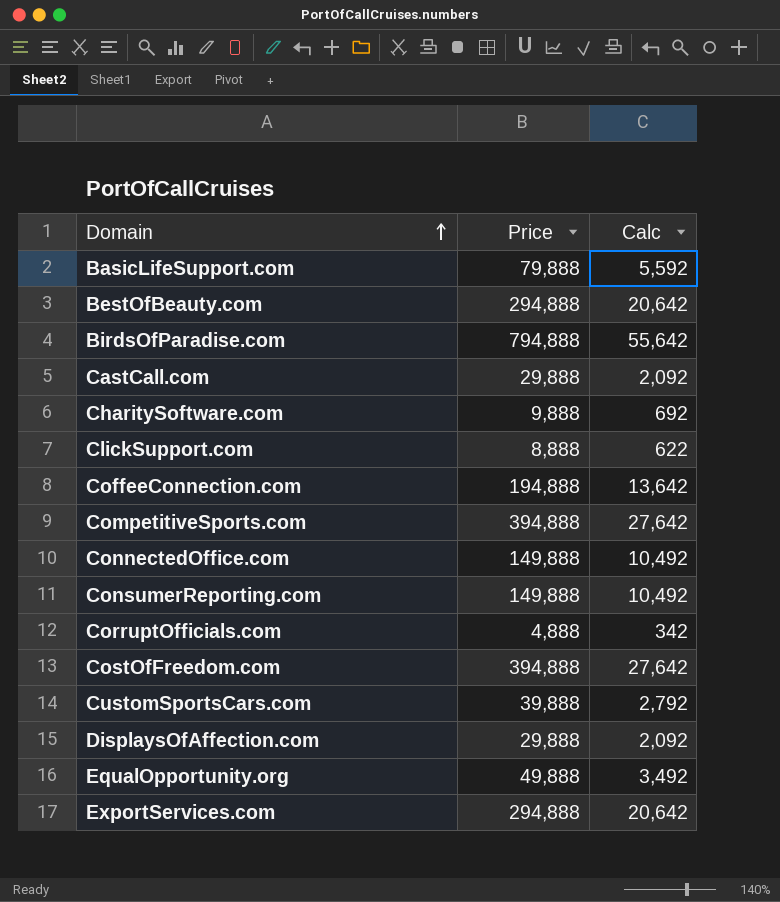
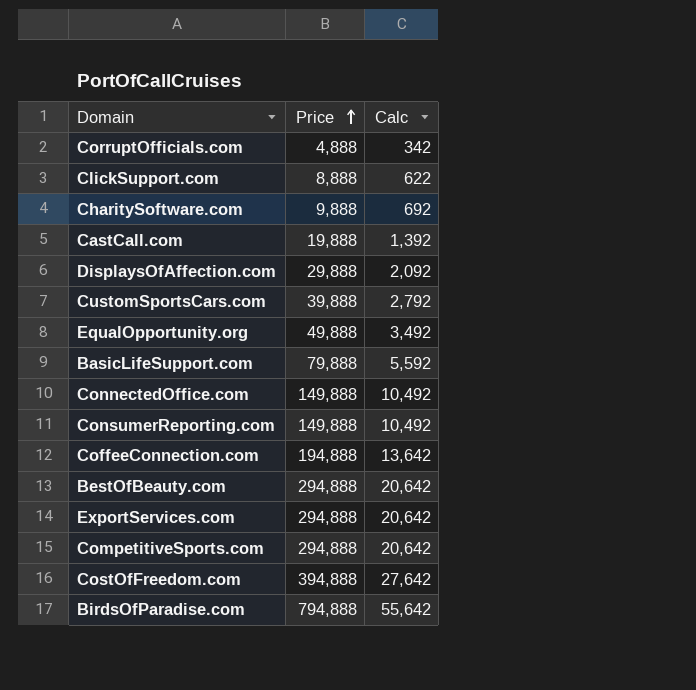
row order: Domain ascending -> Price ascending
CastCall.com | Price: 29,888 -> 19,888
CastCall.com | Calc: 2,092 -> 1,392
CompetitiveSports.com | Price: 394,888 -> 294,888
CompetitiveSports.com | Calc: 27,642 -> 20,642

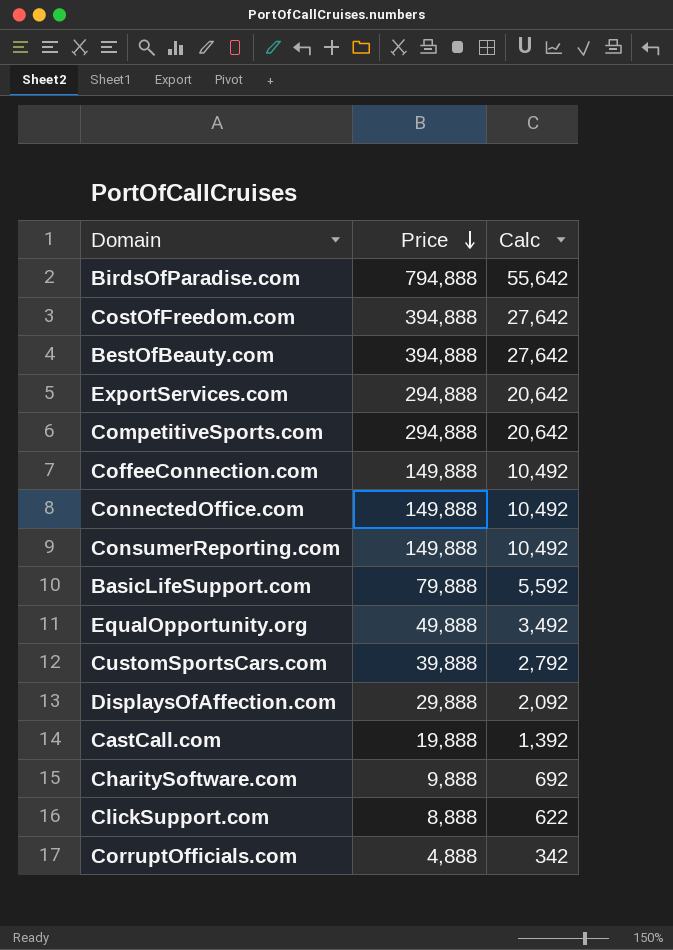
row order: Price ascending -> Price descending
BestOfBeauty.com | Price: 294,888 -> 394,888
BestOfBeauty.com | Calc: 20,642 -> 27,642
CoffeeConnection.com | Price: 194,888 -> 149,888
CoffeeConnection.com | Calc: 13,642 -> 10,492

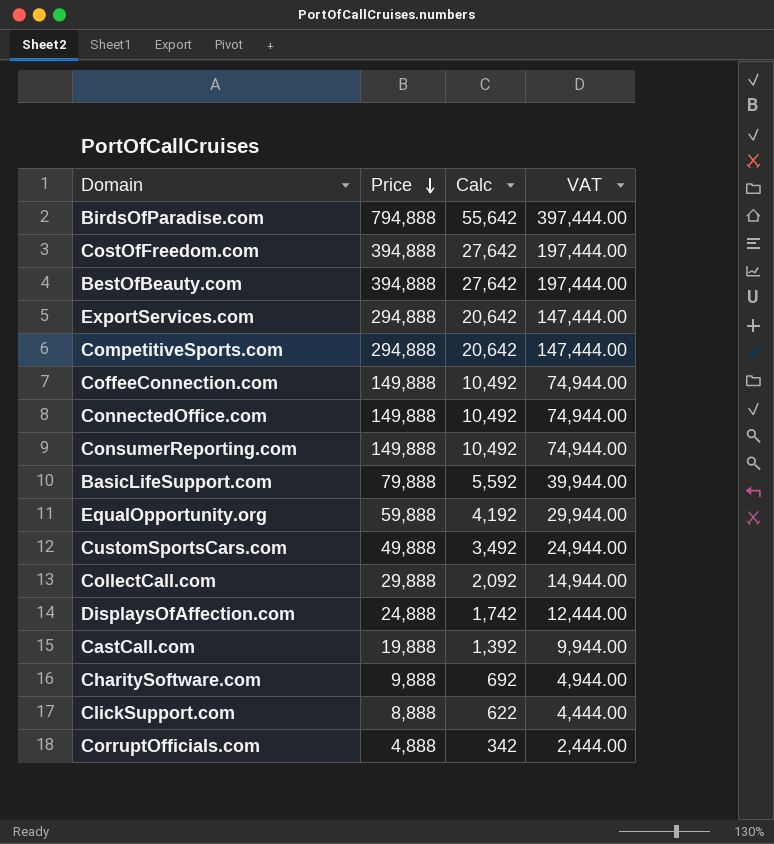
column VAT | formula: none -> [Price] * 0.5
EqualOpportunity.org | Price: 49,888 -> 59,888
EqualOpportunity.org | Calc: 3,492 -> 4,192
CustomSportsCars.com | Price: 39,888 -> 49,888
CustomSportsCars.com | Calc: 2,792 -> 3,492
row CollectCall.com: none -> 29,888 | 2,092 | 14,944.00
DisplaysOfAffection.com | Price: 29,888 -> 24,888
DisplaysOfAffection.com | Calc: 2,092 -> 1,742

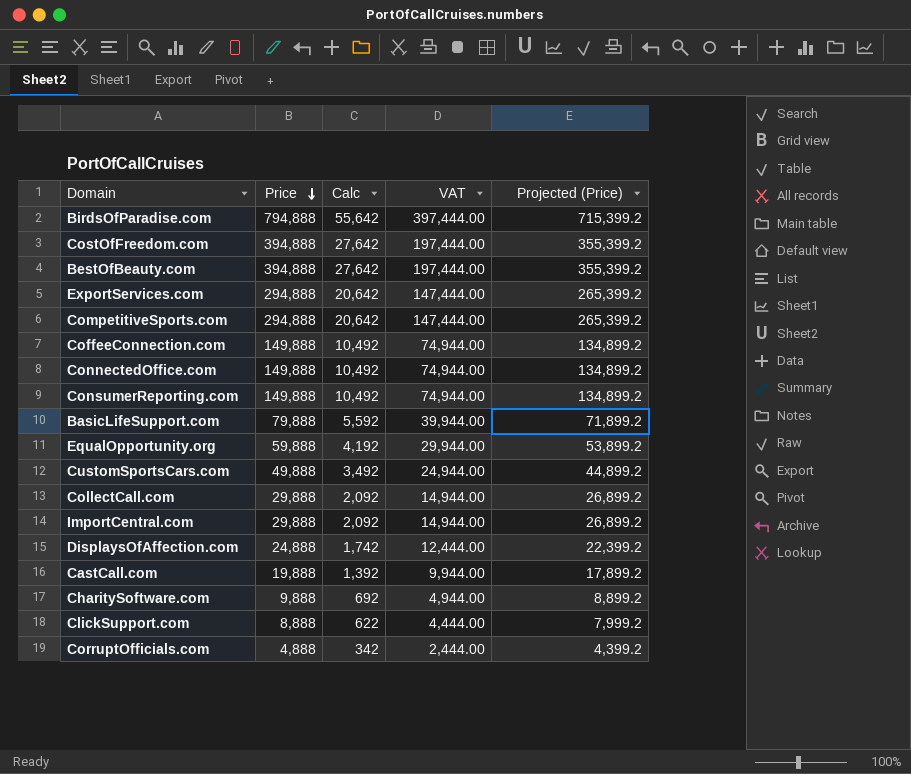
column Projected (Price) | formula: none -> [Price] * 0.9
row ImportCentral.com: none -> 29,888 | 2,092 | 14,944.00 | 26,899.2

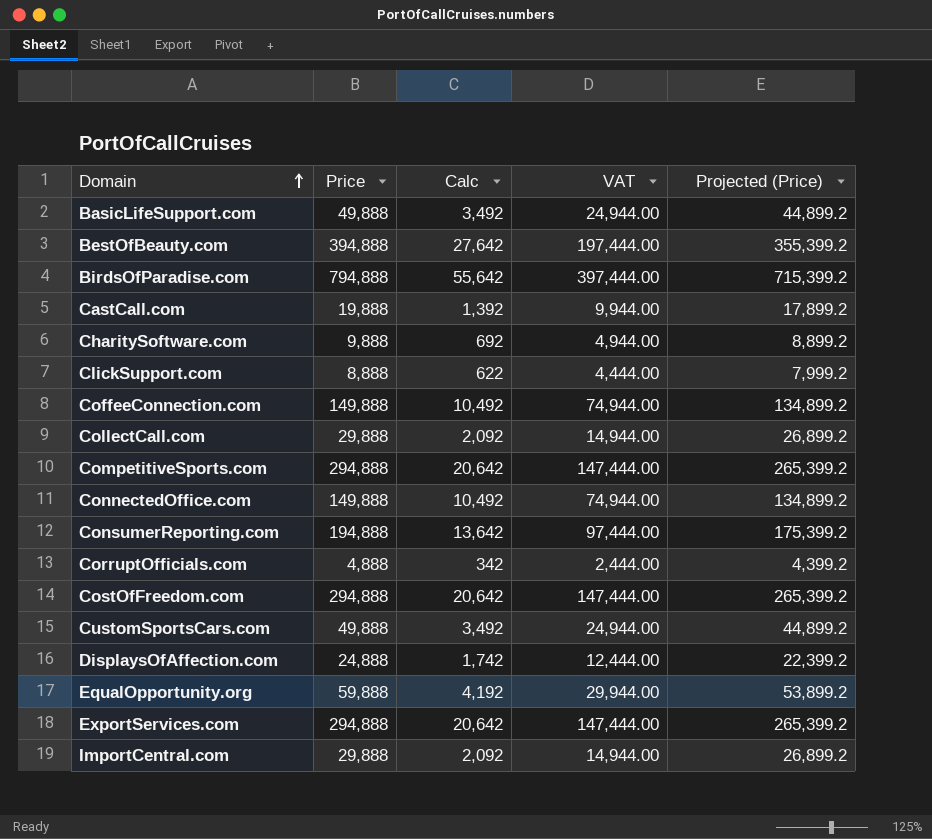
row order: Price descending -> Domain ascending
BasicLifeSupport.com | Price: 79,888 -> 49,888
BasicLifeSupport.com | Calc: 5,592 -> 3,492
BasicLifeSupport.com | VAT: 39,944.00 -> 24,944.00
BasicLifeSupport.com | Projected (Price): 71,899.2 -> 44,899.2
ConsumerReporting.com | Price: 149,888 -> 194,888
ConsumerReporting.com | Calc: 10,492 -> 13,642
ConsumerReporting.com | VAT: 74,944.00 -> 97,444.00
ConsumerReporting.com | Projected (Price): 134,899.2 -> 175,399.2
CostOfFreedom.com | Price: 394,888 -> 294,888
CostOfFreedom.com | Calc: 27,642 -> 20,642
CostOfFreedom.com | VAT: 197,444.00 -> 147,444.00
CostOfFreedom.com | Projected (Price): 355,399.2 -> 265,399.2

